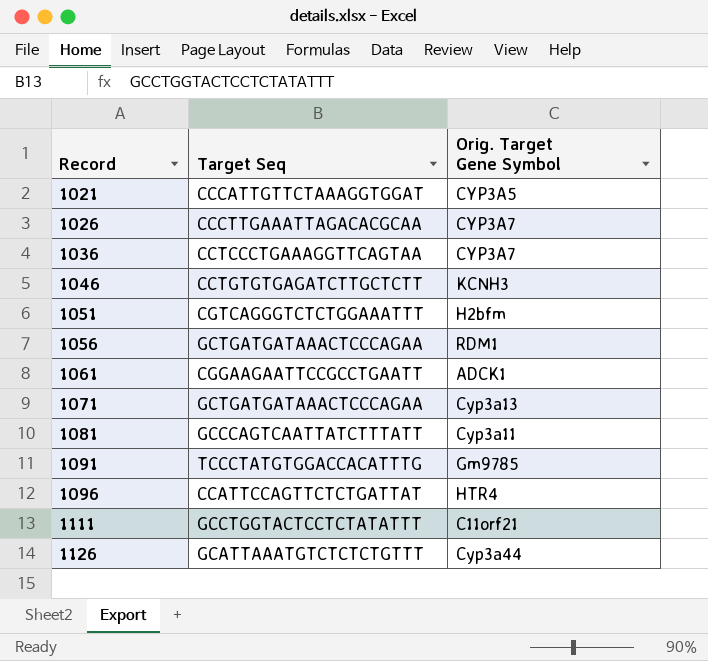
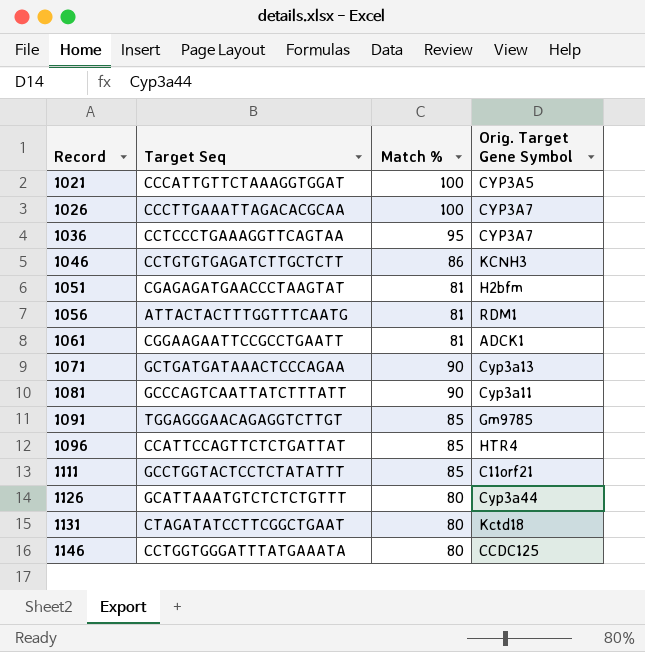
column Match % | position: none -> 3
1051 | Target Seq: CGTCAGGGTCTCTGGAAATTT -> CGAGAGATGAACCCTAAGTAT
1056 | Target Seq: GCTGATGATAAACTCCCAGAA -> ATTACTACTTTGGTTTCAATG
1091 | Target Seq: TCCCTATGTGGACCACATTTG -> TGGAGGGAACAGAGGTCTTGT
row 1131: none -> CTAGATATCCTTCGGCTGAAT | 80 | Kctd18
row 1146: none -> CCTGGTGGGATTTATGAAATA | 80 | CCDC125

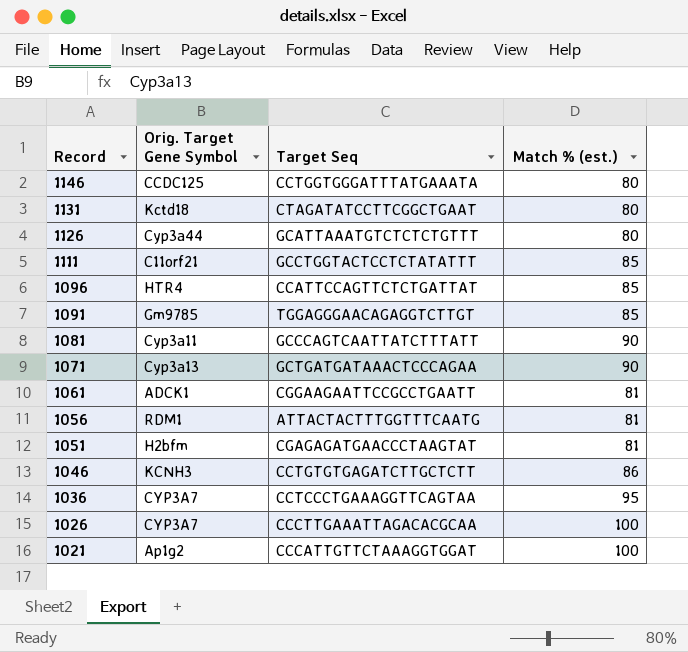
row order: Record ascending -> Record descending
column Orig. Target Gene Symbol | position: 4 -> 2
column name: Match % -> Match % (est.)
1021 | Orig. Target Gene Symbol: CYP3A5 -> Ap1g2

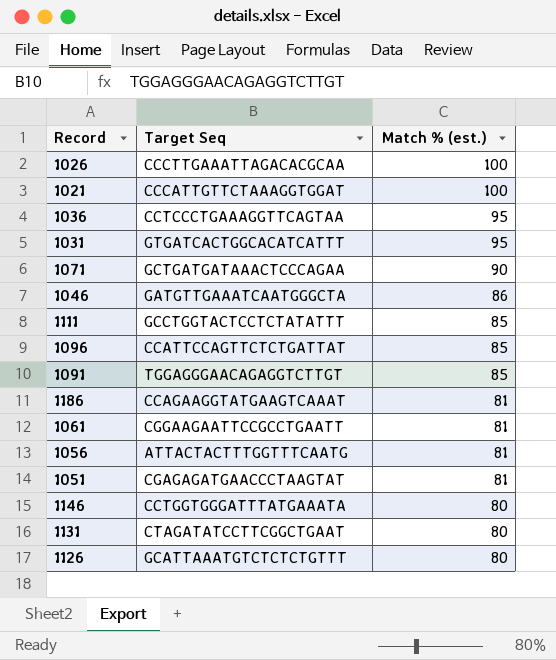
row order: Record descending -> Match % (est.) descending
column Orig. Target Gene Symbol | position: 2 -> none
row 1081: Cyp3a11 | GCCCAGTCAATTATCTTTATT | 90 -> none
row 1031: none -> GTGATCACTGGCACATCATTT | 95
1046 | Target Seq: CCTGTGTGAGATCTTGCTCTT -> GATGTTGAAATCAATGGGCTA
row 1186: none -> CCAGAAGGTATGAAGTCAAAT | 81

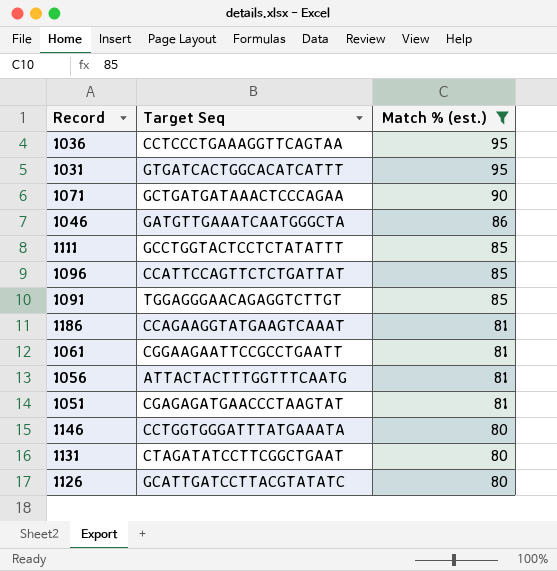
filter: none -> Match % (est.) != 100
1126 | Target Seq: GCATTAAATGTCTCTCTGTTT -> GCATTGATCCTTACGTATATC

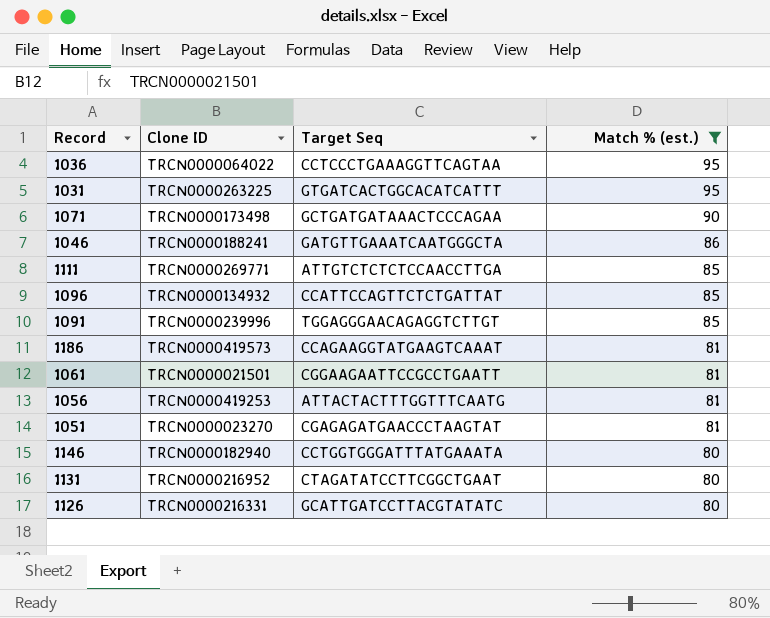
column Clone ID | position: none -> 2
1111 | Target Seq: GCCTGGTACTCCTCTATATTT -> ATTGTCTCTCTCCAACCTTGA

